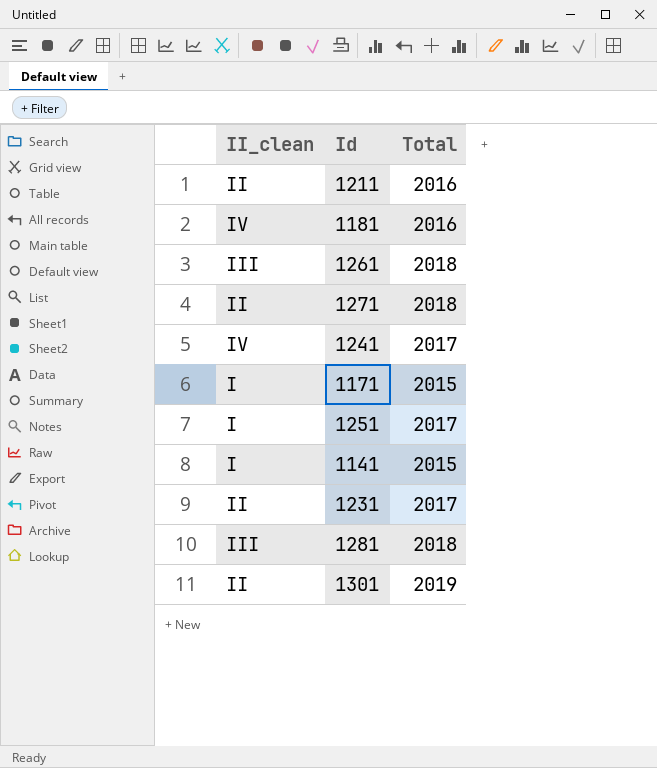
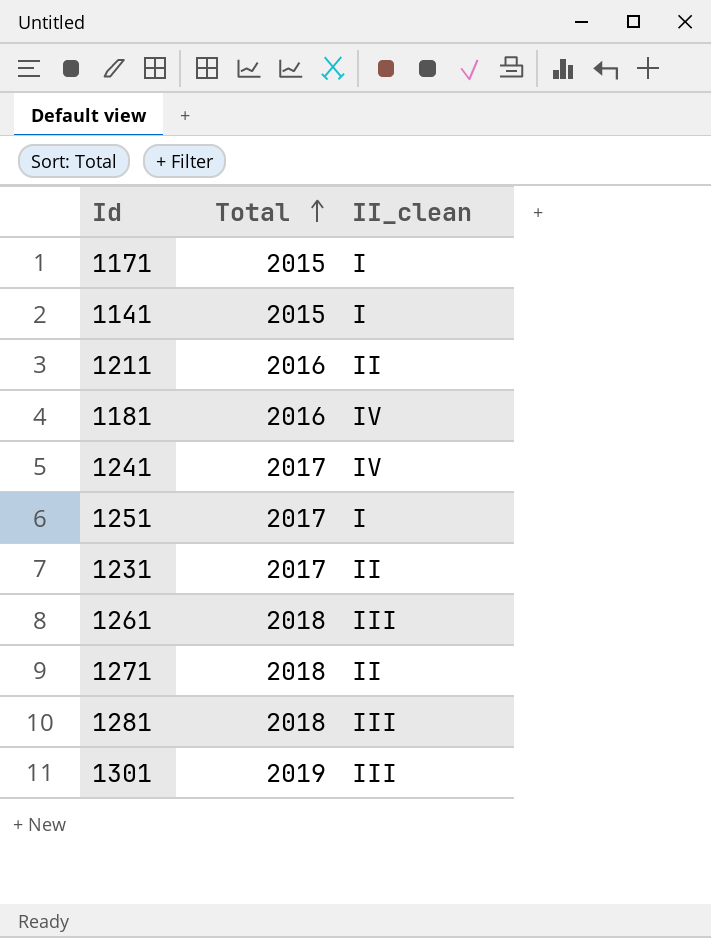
row order: none -> Total ascending
column II_clean | position: 1 -> 3
1301 | II_clean: II -> III

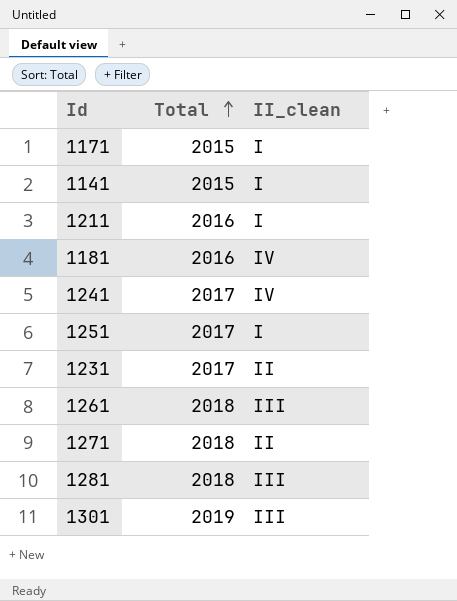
1211 | II_clean: II -> I

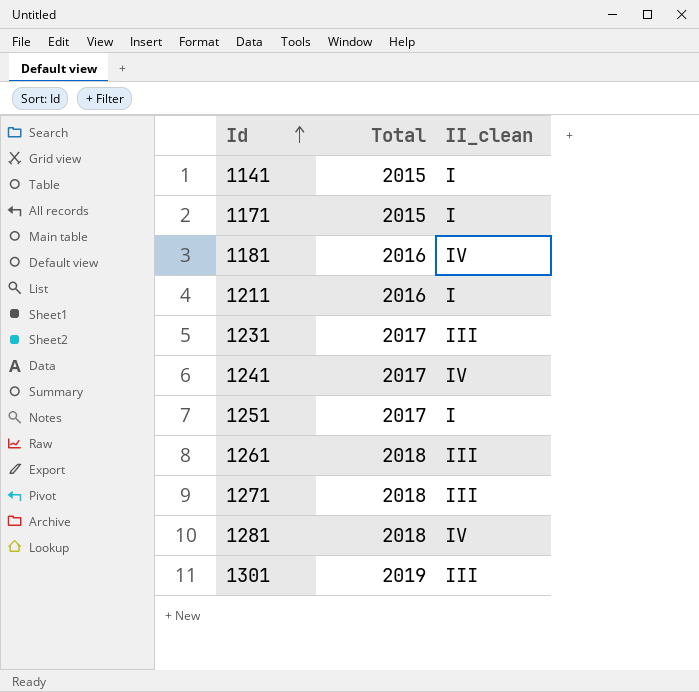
row order: Total ascending -> Id ascending
1231 | II_clean: II -> III
1271 | II_clean: II -> III
1281 | II_clean: III -> IV

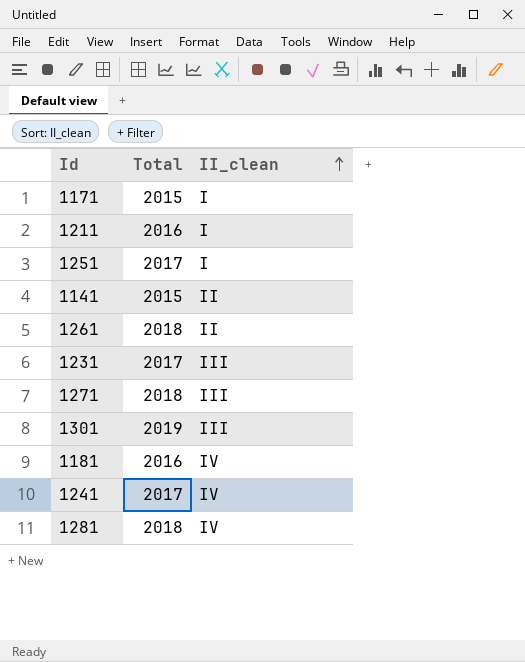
row order: Id ascending -> II_clean ascending
1141 | II_clean: I -> II
1261 | II_clean: III -> II

